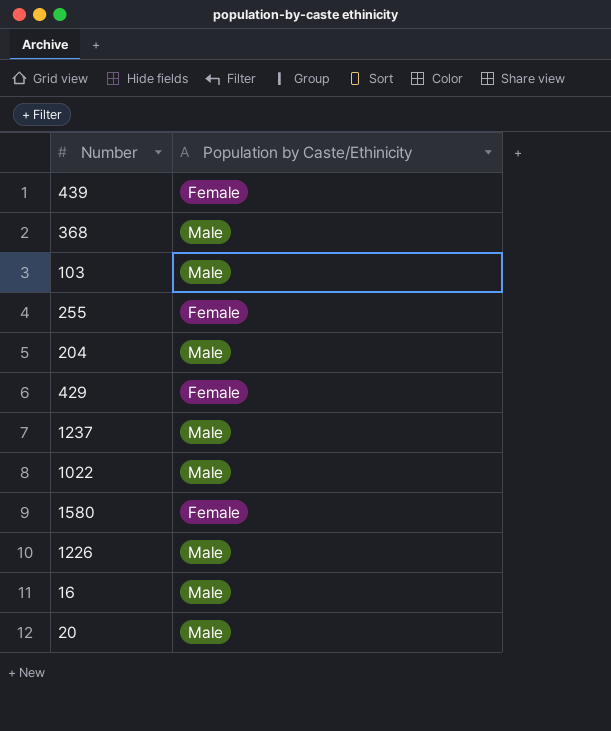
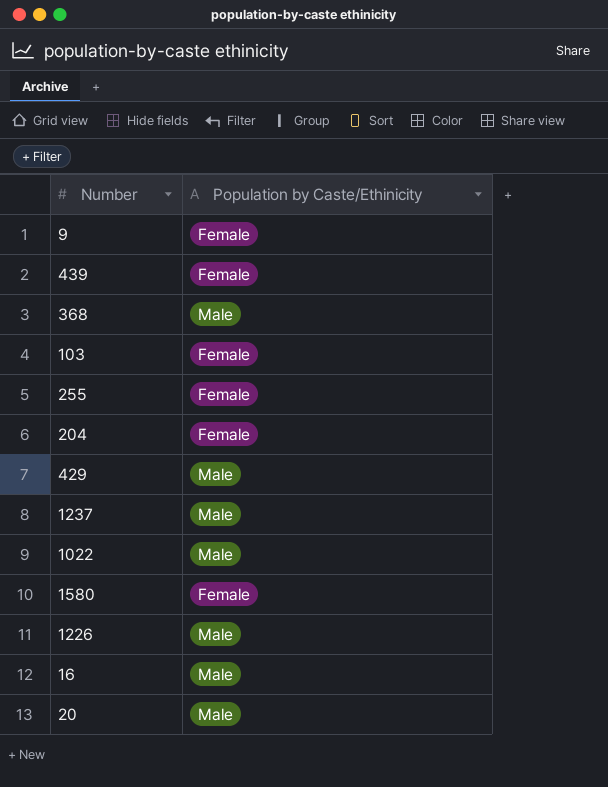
row 9: none -> Female
103 | Population by Caste/Ethinicity: Male -> Female
204 | Population by Caste/Ethinicity: Male -> Female
429 | Population by Caste/Ethinicity: Female -> Male

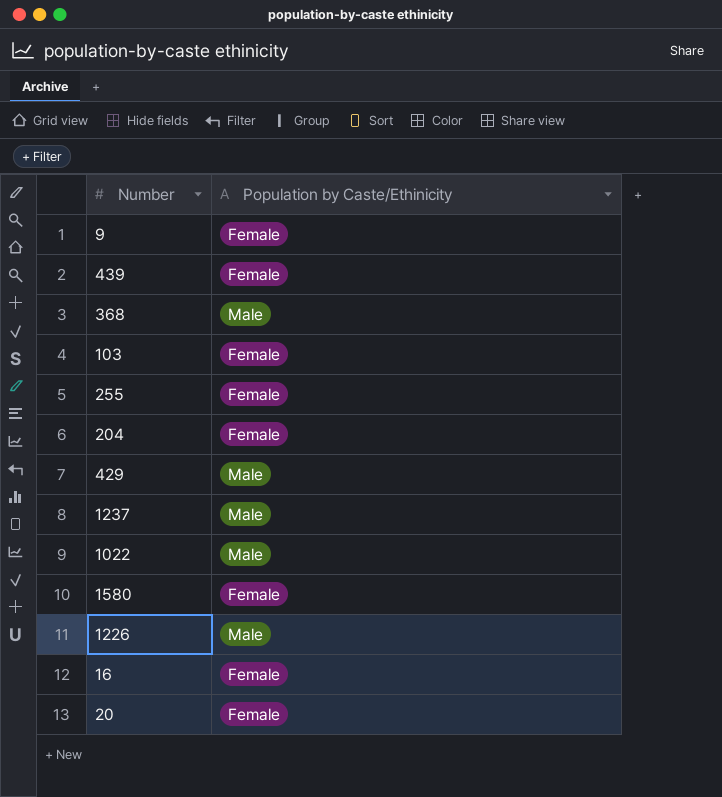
16 | Population by Caste/Ethinicity: Male -> Female
20 | Population by Caste/Ethinicity: Male -> Female

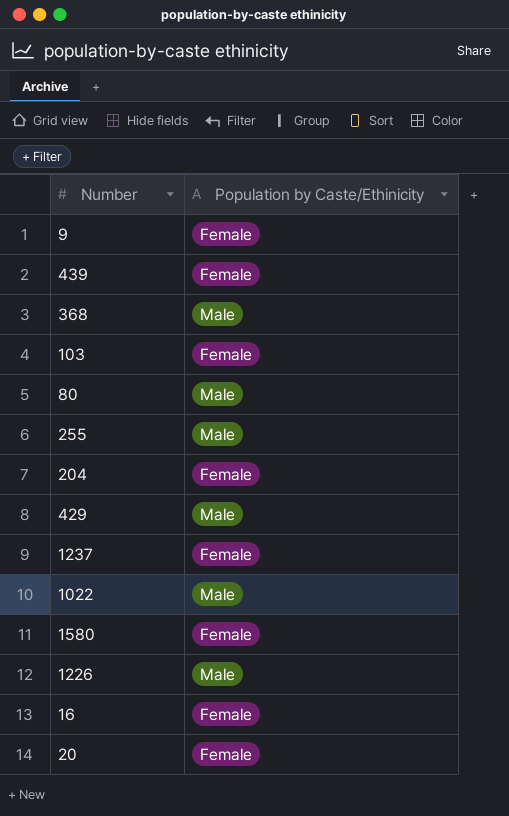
row 80: none -> Male
255 | Population by Caste/Ethinicity: Female -> Male
1237 | Population by Caste/Ethinicity: Male -> Female

